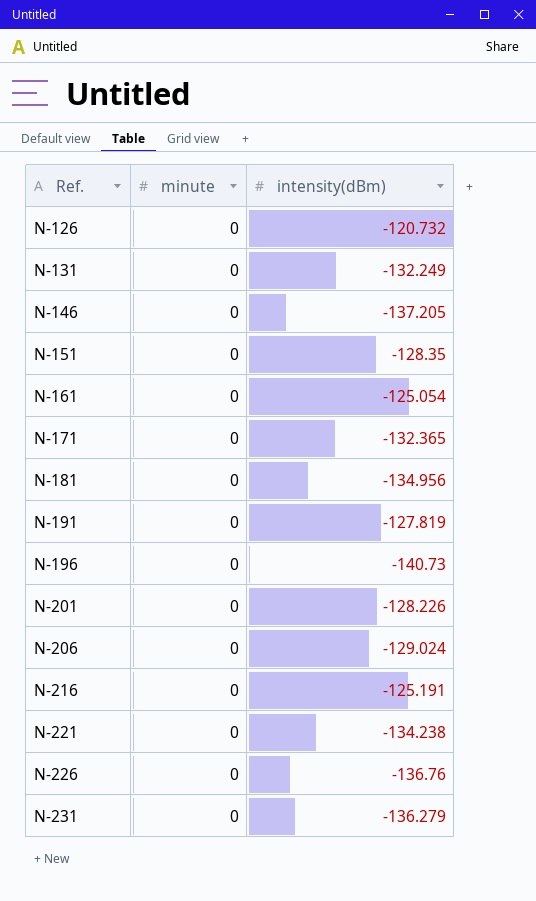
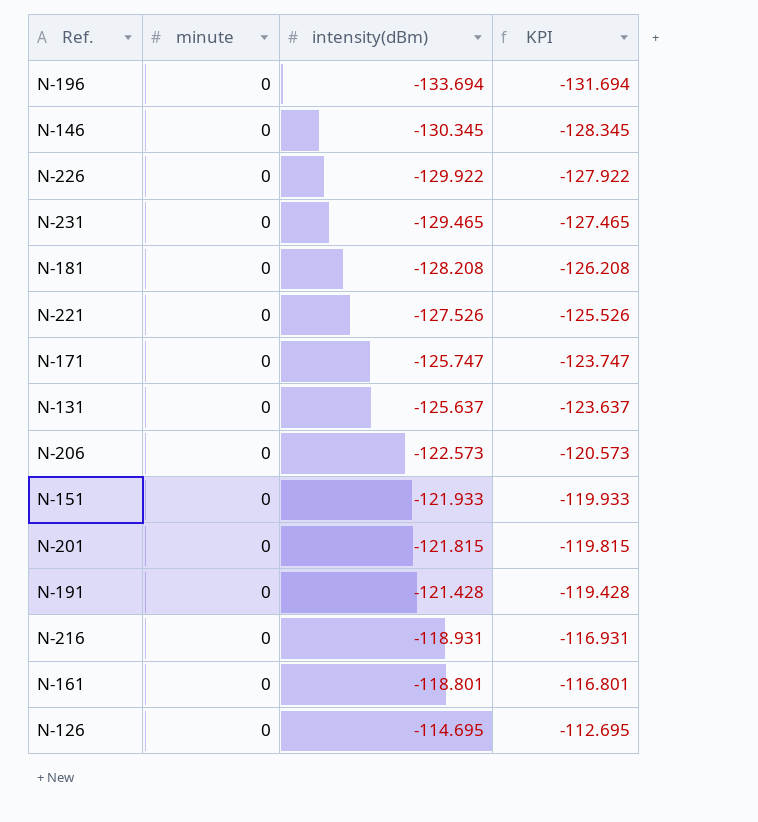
row order: Ref. ascending -> intensity(dBm) ascending
column KPI | formula: none -> [intensity(dBm)] + 2
N-196 | intensity(dBm): -140.73 -> -133.694
N-146 | intensity(dBm): -137.205 -> -130.345
N-226 | intensity(dBm): -136.76 -> -129.922
N-231 | intensity(dBm): -136.279 -> -129.465
N-181 | intensity(dBm): -134.956 -> -128.208
N-221 | intensity(dBm): -134.238 -> -127.526
N-171 | intensity(dBm): -132.365 -> -125.747
N-131 | intensity(dBm): -132.249 -> -125.637
N-206 | intensity(dBm): -129.024 -> -122.573
N-151 | intensity(dBm): -128.35 -> -121.933
N-201 | intensity(dBm): -128.226 -> -121.815
N-191 | intensity(dBm): -127.819 -> -121.428
N-216 | intensity(dBm): -125.191 -> -118.931
N-161 | intensity(dBm): -125.054 -> -118.801
N-126 | intensity(dBm): -120.732 -> -114.695

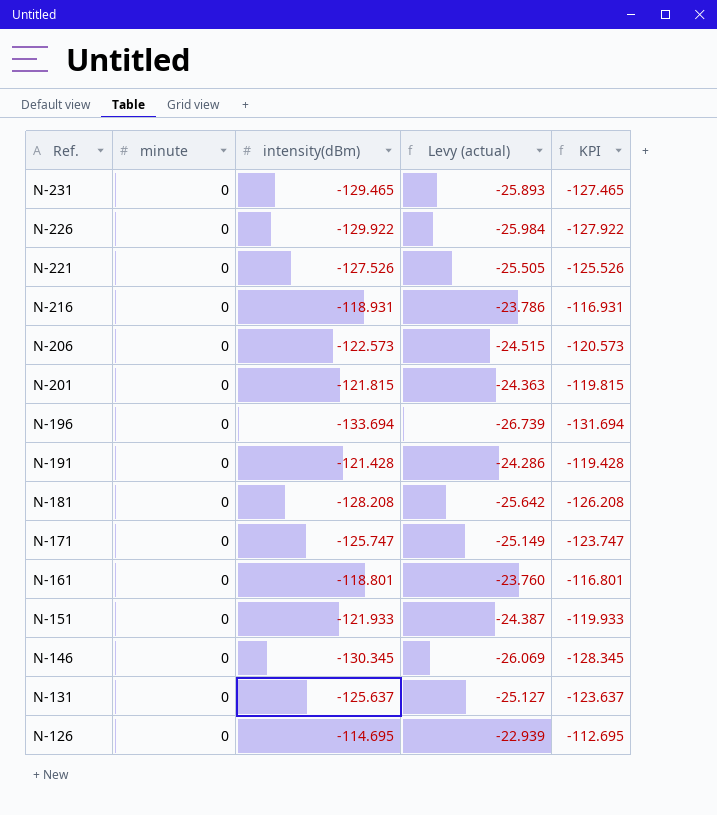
row order: intensity(dBm) ascending -> Ref. descending
column Levy (actual) | formula: none -> [intensity(dBm)] * 0.2

